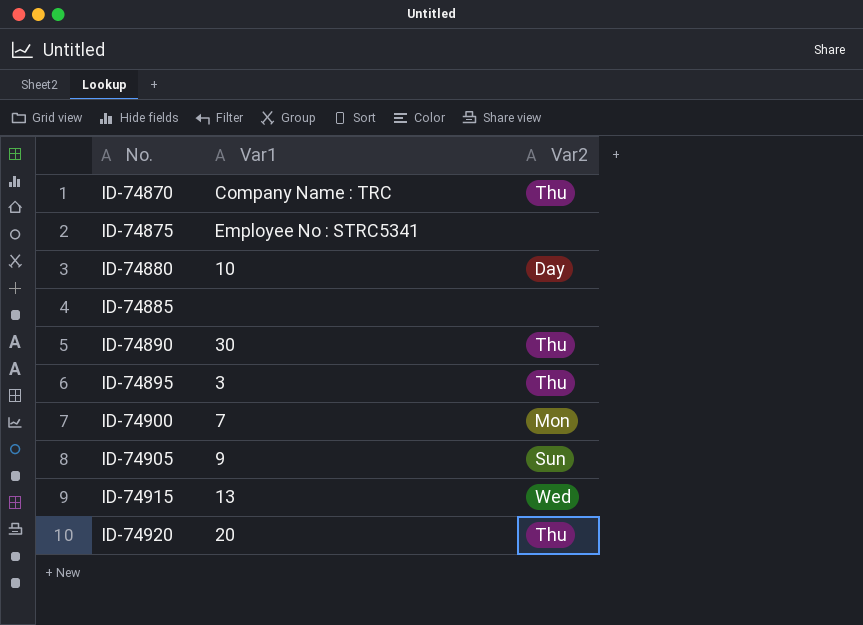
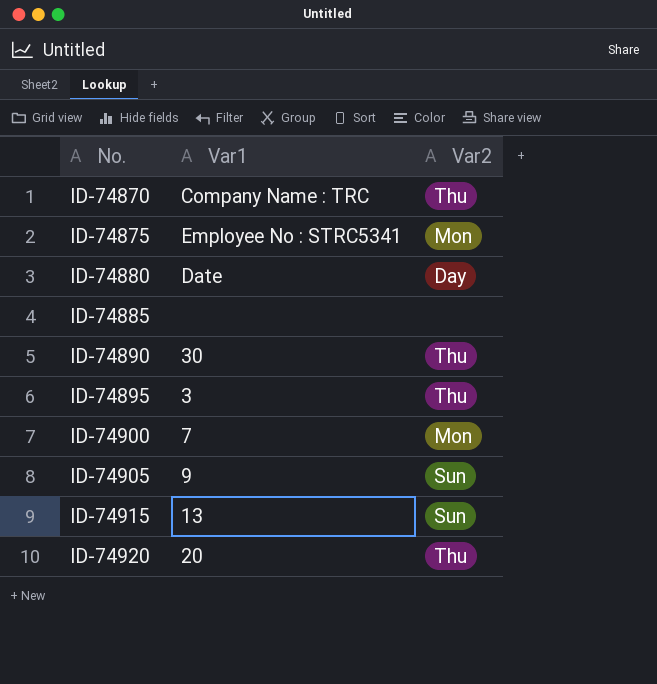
ID-74875 | Var2: none -> Mon
ID-74880 | Var1: 10 -> Date
ID-74915 | Var2: Wed -> Sun

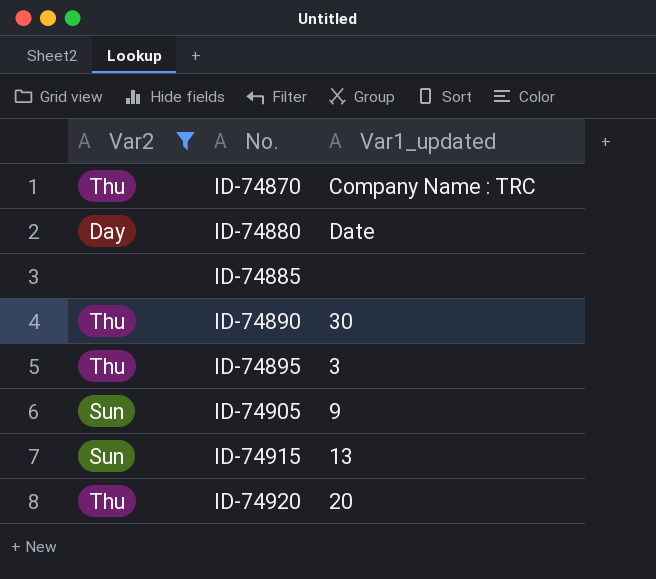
filter: none -> Var2 != Mon
column Var2 | position: 3 -> 1
column name: Var1 -> Var1_updated

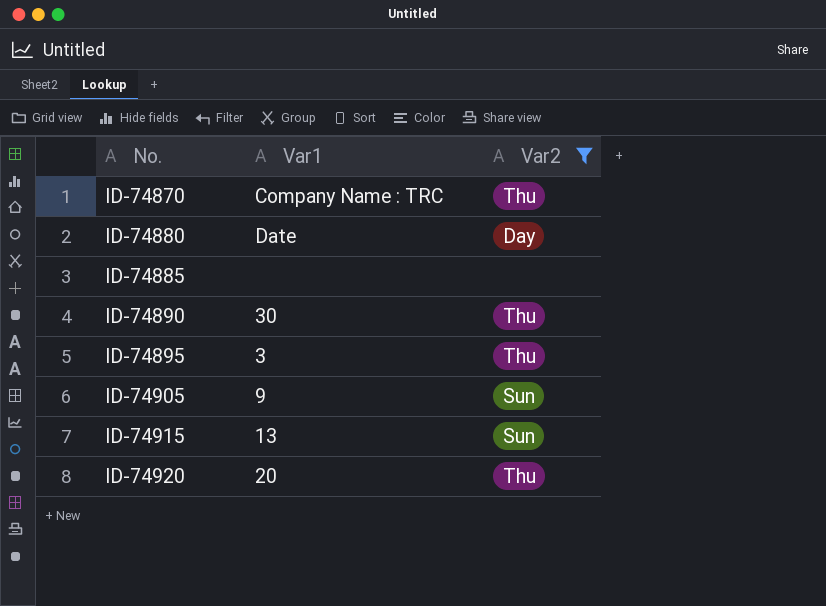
column name: Var1_updated -> Var1
column Var2 | position: 1 -> 3

